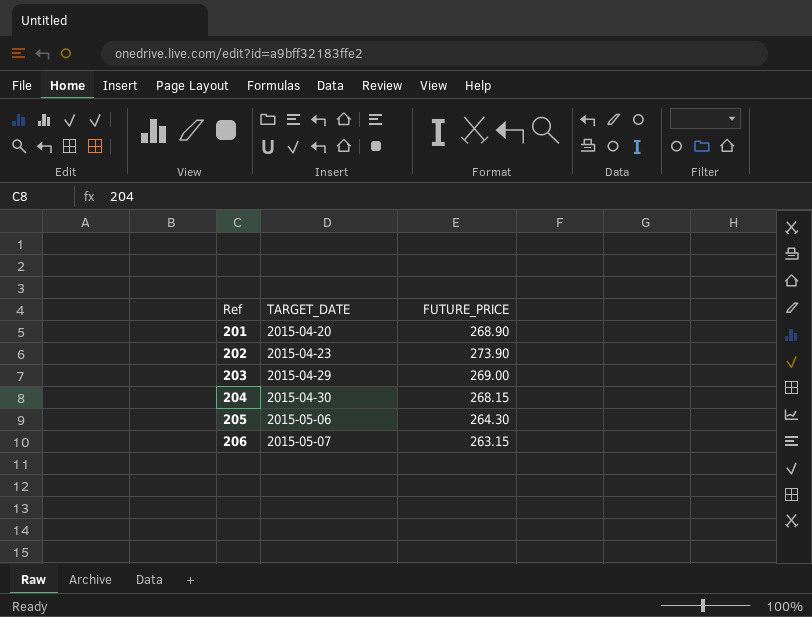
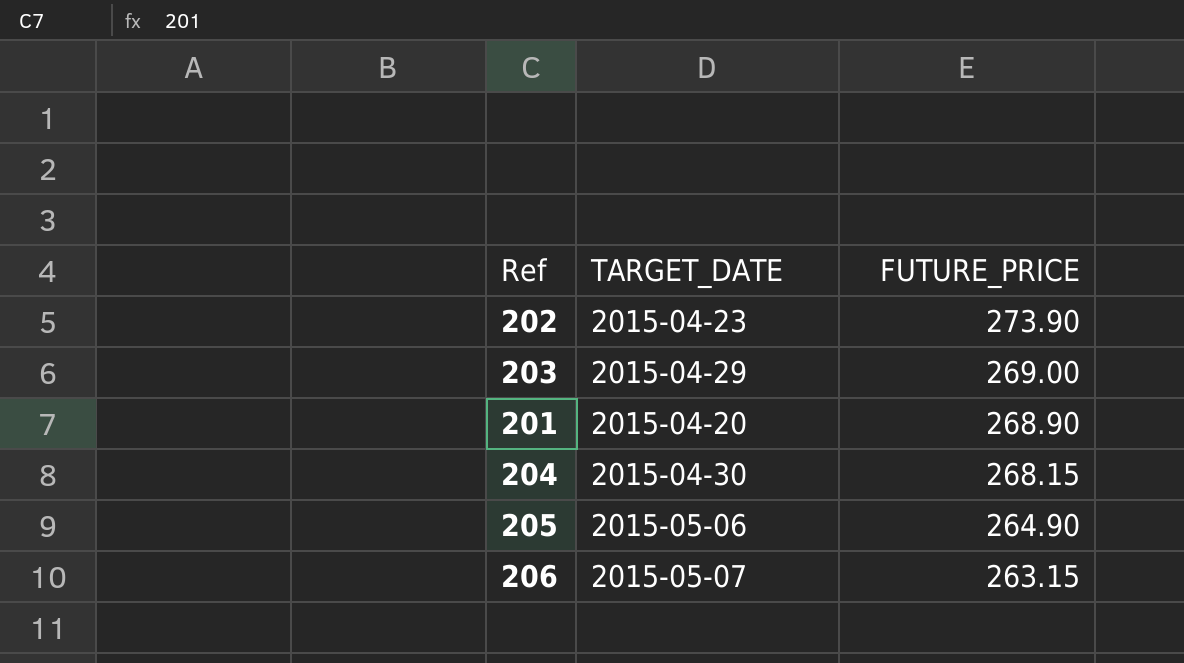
row order: Ref ascending -> FUTURE_PRICE descending
205 | FUTURE_PRICE: 264.30 -> 264.90

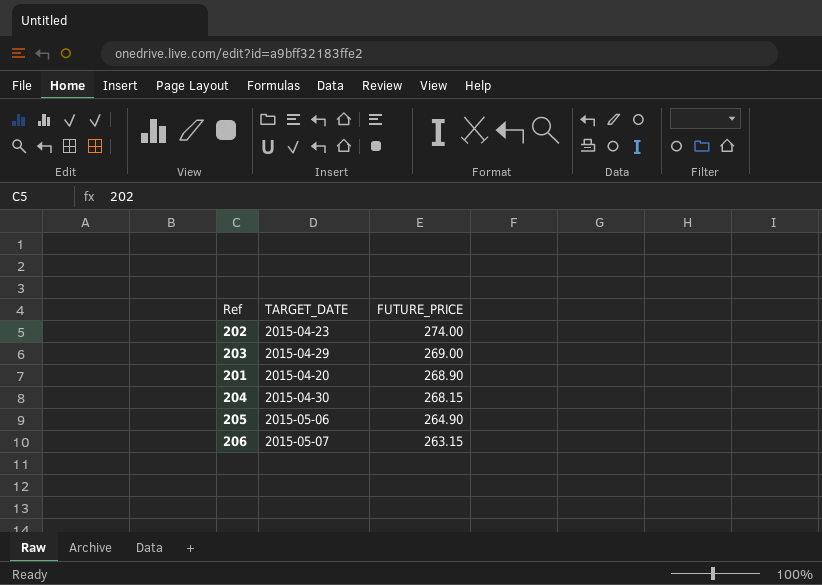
202 | FUTURE_PRICE: 273.90 -> 274.00

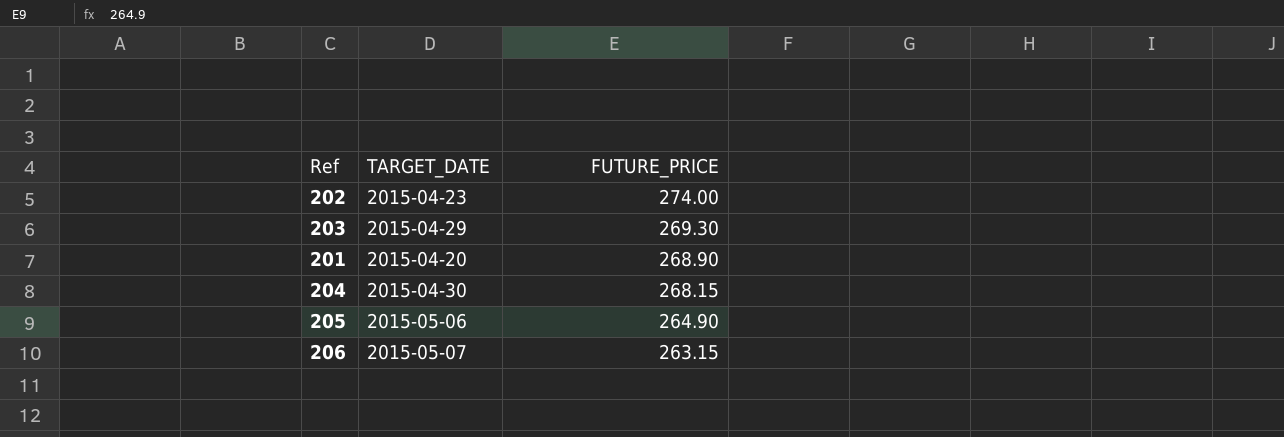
203 | FUTURE_PRICE: 269.00 -> 269.30

